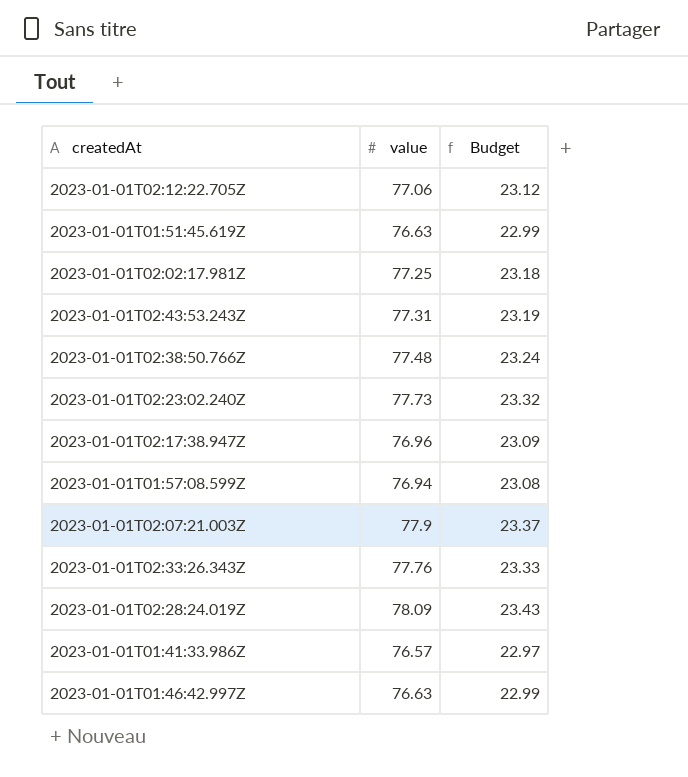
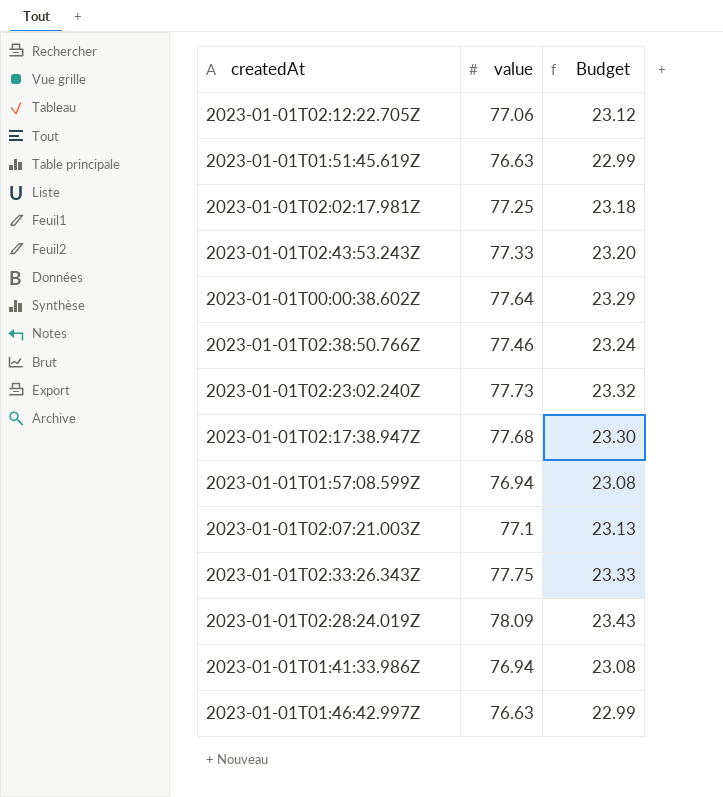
2023-01-01T02:43:53.243Z | value: 77.31 -> 77.33
2023-01-01T02:43:53.243Z | Budget: 23.19 -> 23.20
row 2023-01-01T00:00:38.602Z: none -> 77.64 | 23.29
2023-01-01T02:38:50.766Z | value: 77.48 -> 77.46
2023-01-01T02:17:38.947Z | value: 76.96 -> 77.68
2023-01-01T02:17:38.947Z | Budget: 23.09 -> 23.30
2023-01-01T02:07:21.003Z | value: 77.9 -> 77.1
2023-01-01T02:07:21.003Z | Budget: 23.37 -> 23.13
2023-01-01T02:33:26.343Z | value: 77.76 -> 77.75
2023-01-01T01:41:33.986Z | value: 76.57 -> 76.94
2023-01-01T01:41:33.986Z | Budget: 22.97 -> 23.08

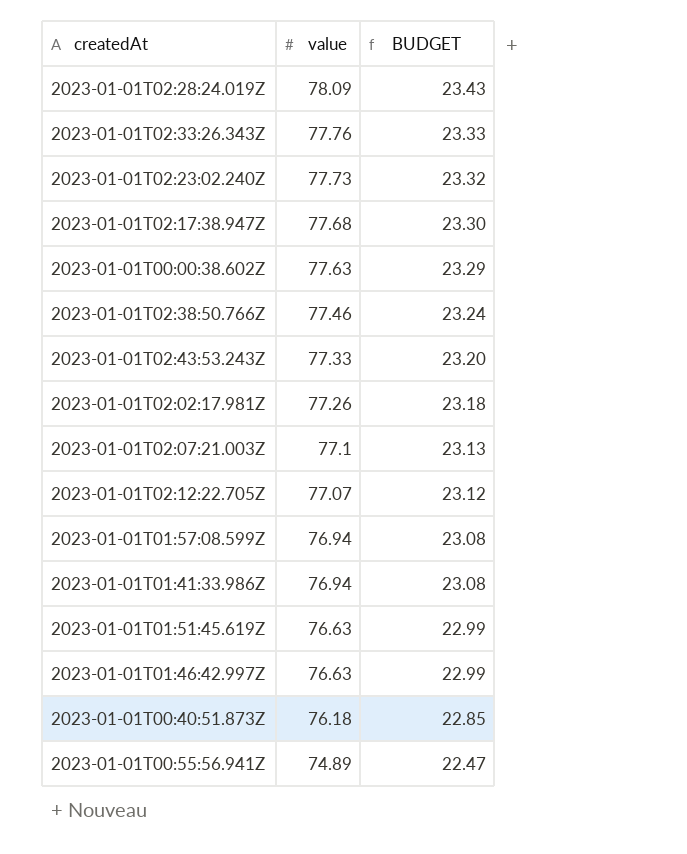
row order: none -> value descending
column name: Budget -> BUDGET
2023-01-01T02:33:26.343Z | value: 77.75 -> 77.76
2023-01-01T00:00:38.602Z | value: 77.64 -> 77.63
2023-01-01T02:02:17.981Z | value: 77.25 -> 77.26
2023-01-01T02:12:22.705Z | value: 77.06 -> 77.07
row 2023-01-01T00:40:51.873Z: none -> 76.18 | 22.85
row 2023-01-01T00:55:56.941Z: none -> 74.89 | 22.47

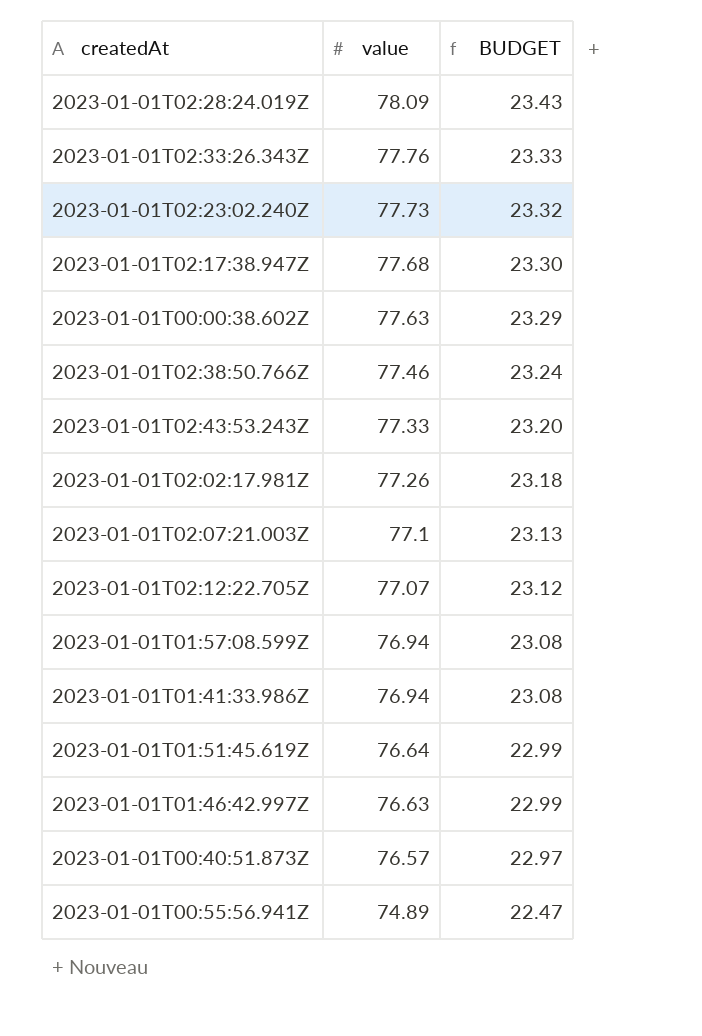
2023-01-01T01:51:45.619Z | value: 76.63 -> 76.64
2023-01-01T00:40:51.873Z | value: 76.18 -> 76.57
2023-01-01T00:40:51.873Z | BUDGET: 22.85 -> 22.97

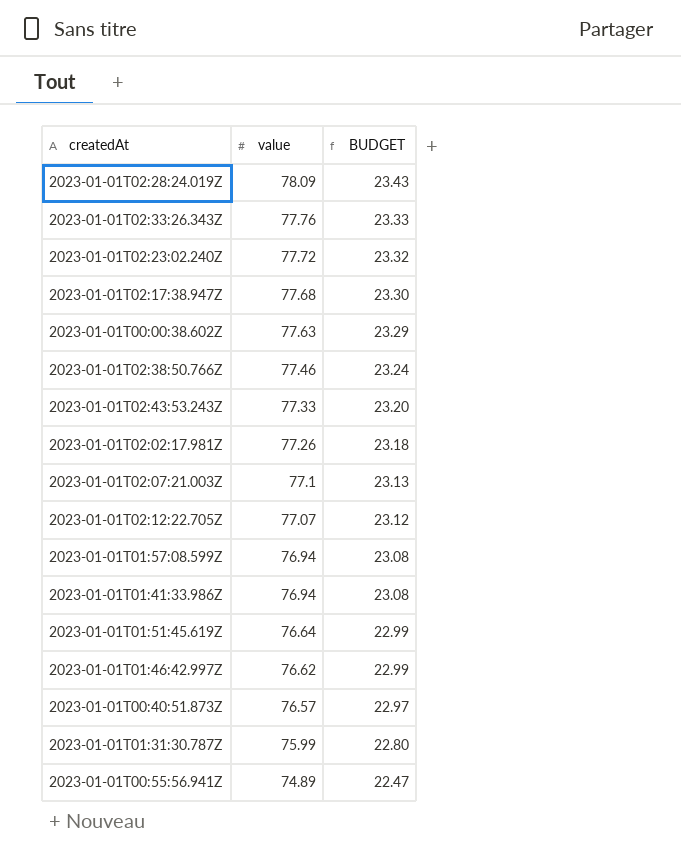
2023-01-01T02:23:02.240Z | value: 77.73 -> 77.72
2023-01-01T01:46:42.997Z | value: 76.63 -> 76.62
row 2023-01-01T01:31:30.787Z: none -> 75.99 | 22.80

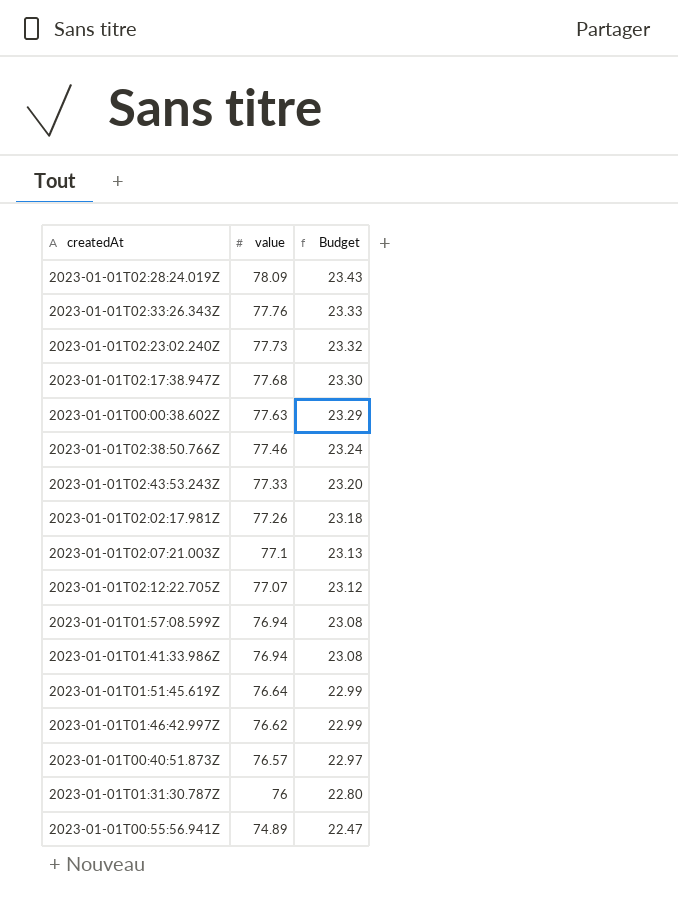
column name: BUDGET -> Budget
2023-01-01T02:23:02.240Z | value: 77.72 -> 77.73
2023-01-01T01:31:30.787Z | value: 75.99 -> 76

